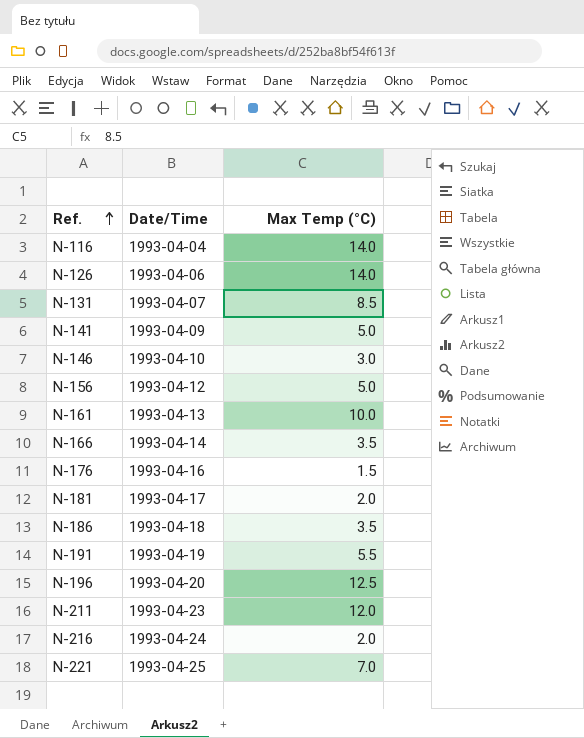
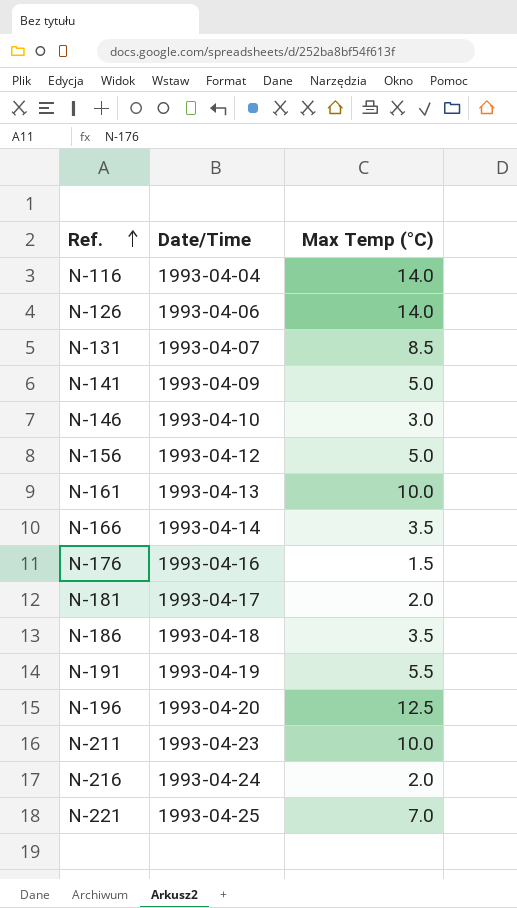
N-211 | Max Temp (°C): 12.0 -> 10.0

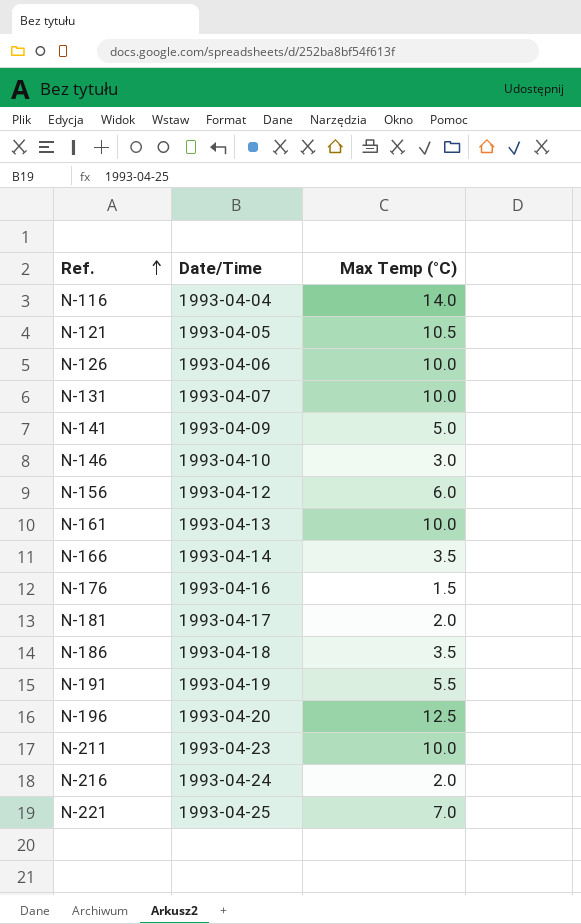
row N-121: none -> 1993-04-05 | 10.5
N-126 | Max Temp (°C): 14.0 -> 10.0
N-131 | Max Temp (°C): 8.5 -> 10.0
N-156 | Max Temp (°C): 5.0 -> 6.0

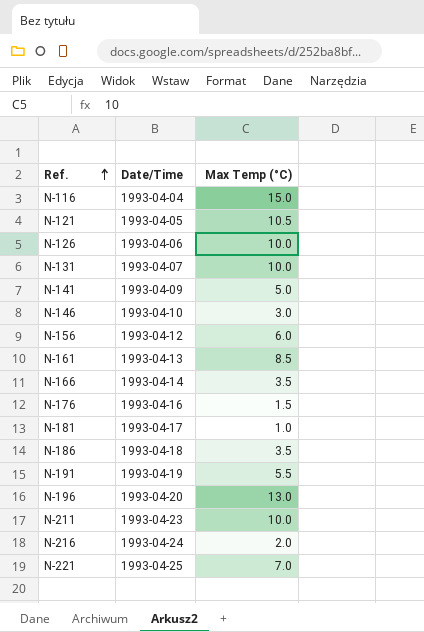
N-116 | Max Temp (°C): 14.0 -> 15.0
N-161 | Max Temp (°C): 10.0 -> 8.5
N-181 | Max Temp (°C): 2.0 -> 1.0
N-196 | Max Temp (°C): 12.5 -> 13.0

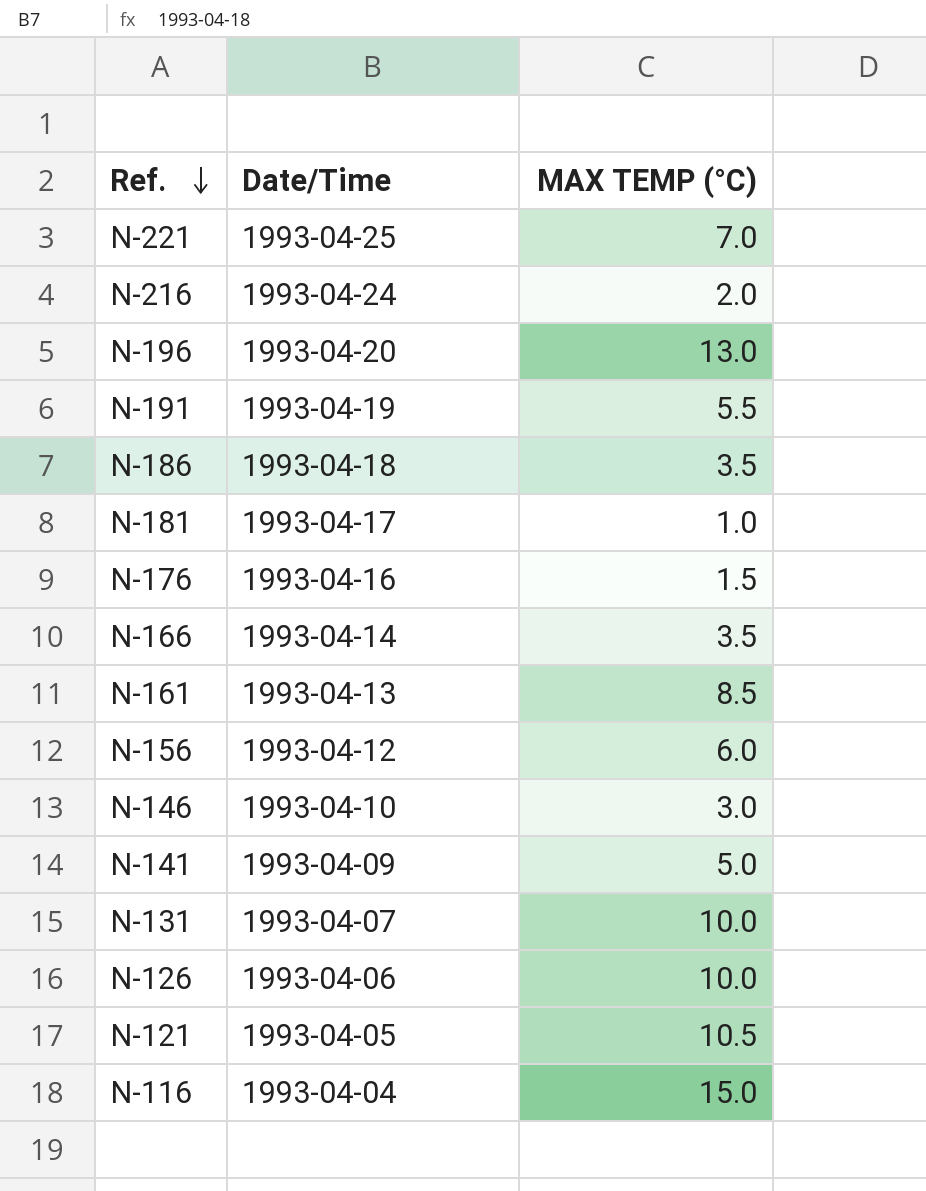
row order: Ref. ascending -> Ref. descending
column name: Max Temp (°C) -> MAX TEMP (°C)
row N-211: 1993-04-23 | 10.0 -> none

